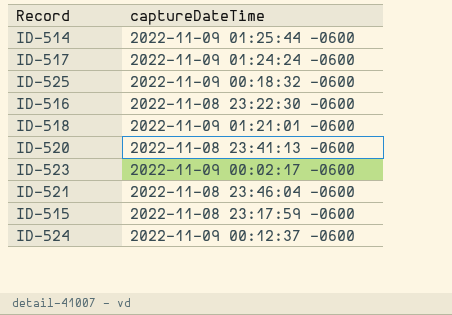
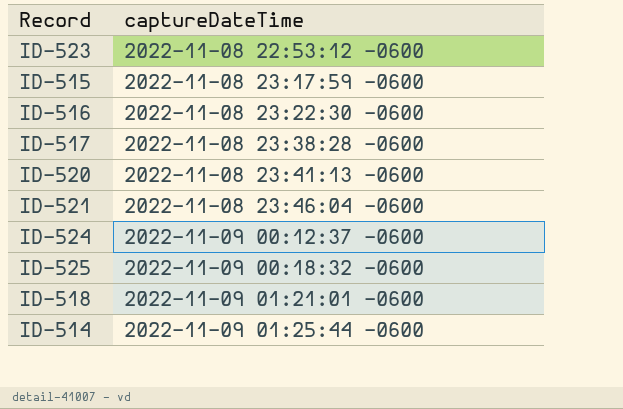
row order: none -> captureDateTime ascending
ID-523 | captureDateTime: 2022-11-09 00:02:17 -0600 -> 2022-11-08 22:53:12 -0600
ID-517 | captureDateTime: 2022-11-09 01:24:24 -0600 -> 2022-11-08 23:38:28 -0600

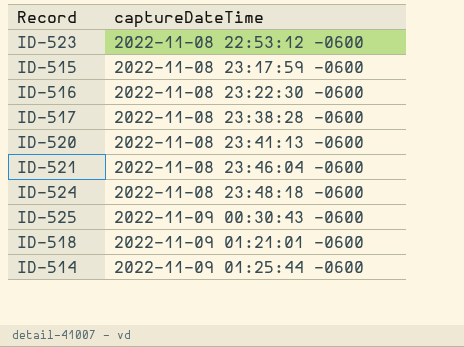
ID-524 | captureDateTime: 2022-11-09 00:12:37 -0600 -> 2022-11-08 23:48:18 -0600
ID-525 | captureDateTime: 2022-11-09 00:18:32 -0600 -> 2022-11-09 00:30:43 -0600

